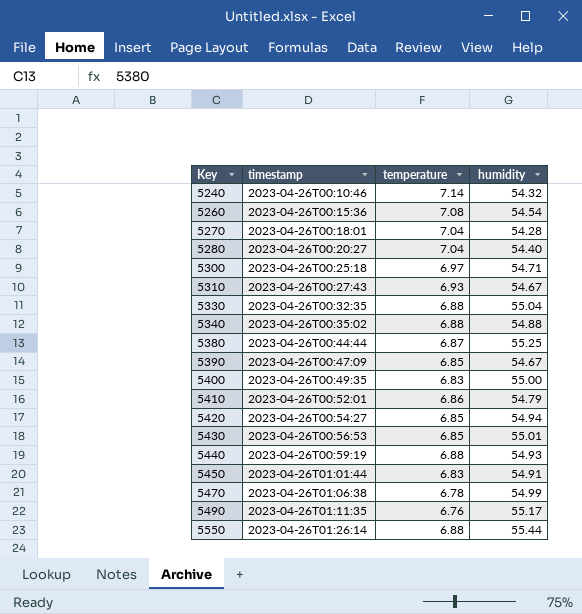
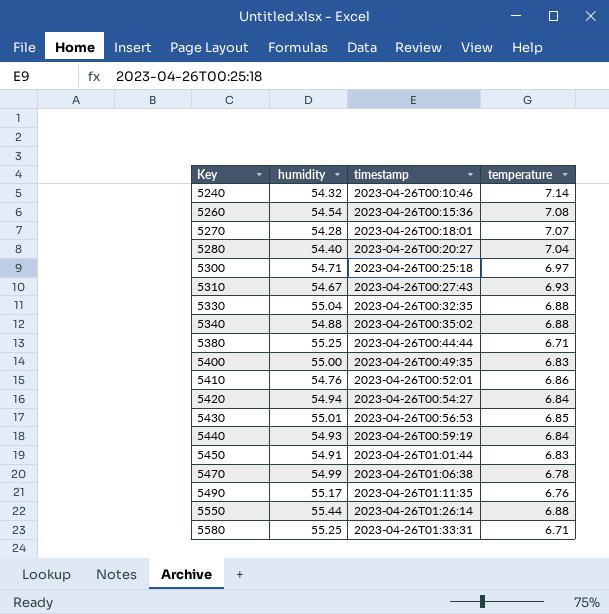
column humidity | position: 4 -> 2
row 5390: 2023-04-26T00:47:09 | 6.85 | 54.67 -> none
5270 | temperature: 7.04 -> 7.07
5380 | temperature: 6.87 -> 6.71
5410 | humidity: 54.79 -> 54.76
5420 | temperature: 6.85 -> 6.84
5440 | temperature: 6.88 -> 6.84
row 5580: none -> 55.25 | 2023-04-26T01:33:31 | 6.71

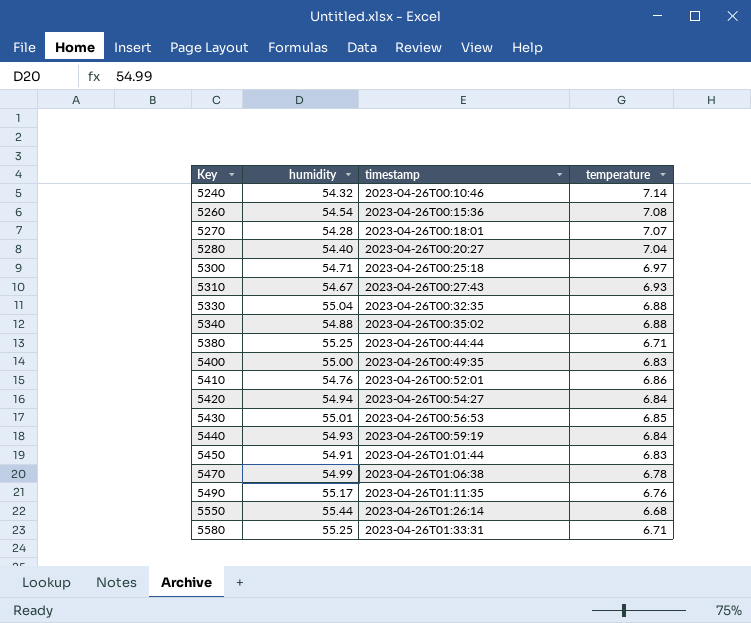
5550 | temperature: 6.88 -> 6.68

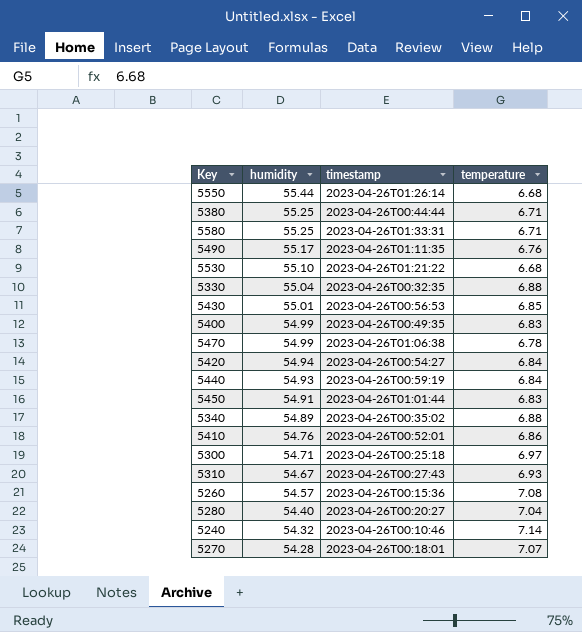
row order: Key ascending -> humidity descending
row 5530: none -> 55.10 | 2023-04-26T01:21:22 | 6.68
5400 | humidity: 55.00 -> 54.99
5340 | humidity: 54.88 -> 54.89
5260 | humidity: 54.54 -> 54.57

